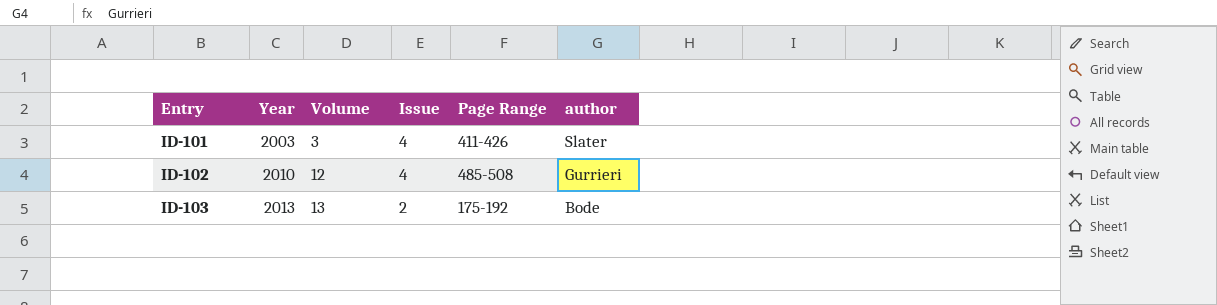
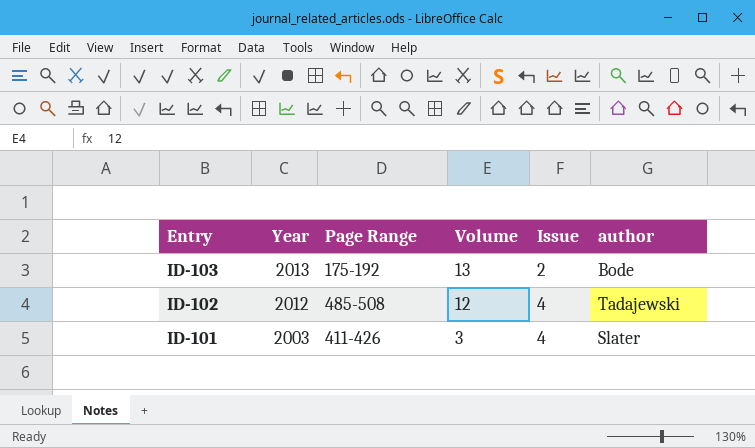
row order: Entry ascending -> Entry descending
column Page Range | position: 5 -> 3
ID-102 | Year: 2010 -> 2012
ID-102 | author: Gurrieri -> Tadajewski

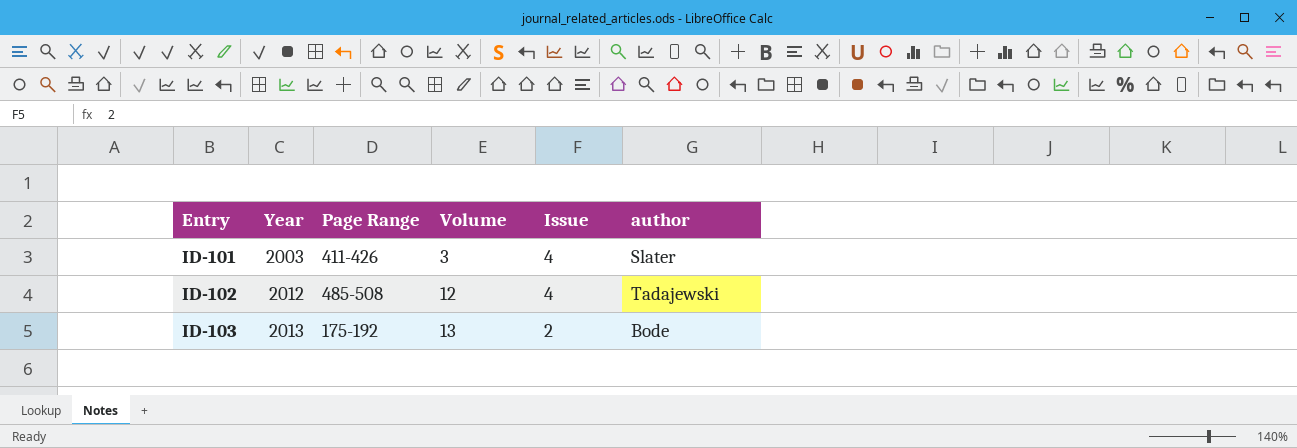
row order: Entry descending -> Entry ascending

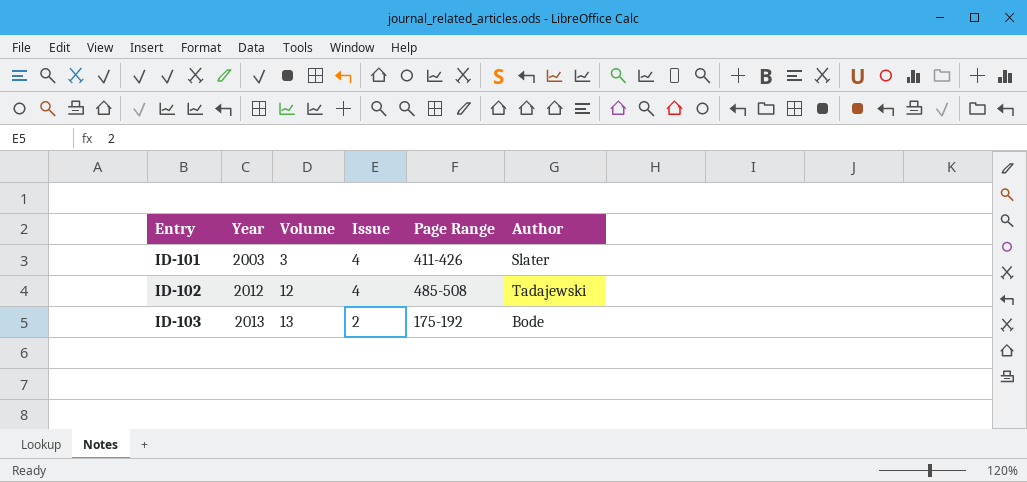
column Page Range | position: 3 -> 5
column name: author -> Author

